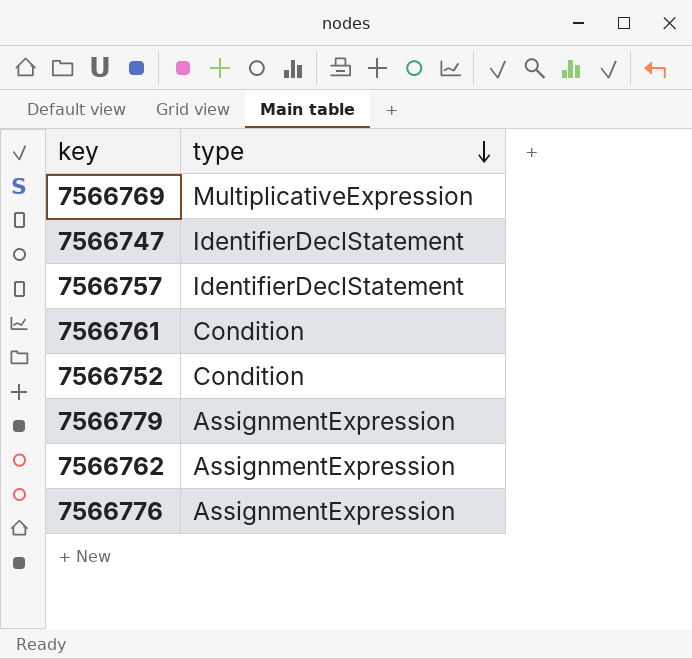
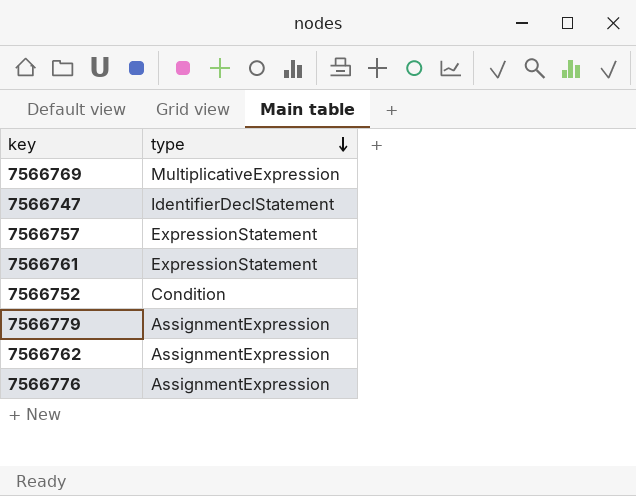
7566757 | type: IdentifierDeclStatement -> ExpressionStatement
7566761 | type: Condition -> ExpressionStatement

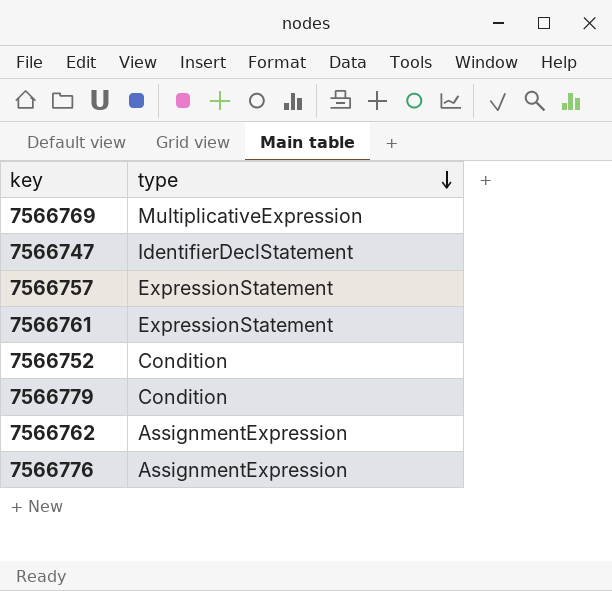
7566779 | type: AssignmentExpression -> Condition

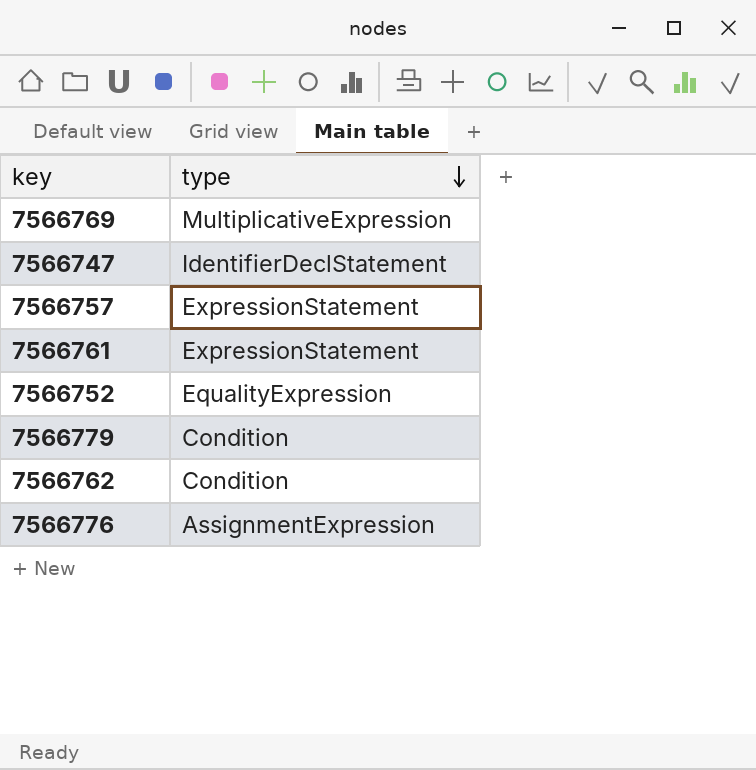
7566752 | type: Condition -> EqualityExpression
7566762 | type: AssignmentExpression -> Condition

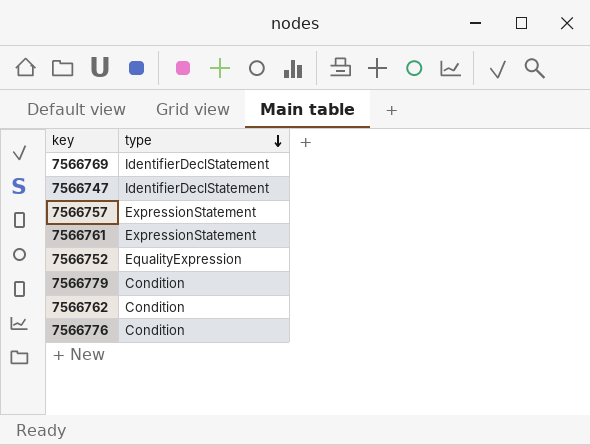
7566769 | type: MultiplicativeExpression -> IdentifierDeclStatement
7566776 | type: AssignmentExpression -> Condition

